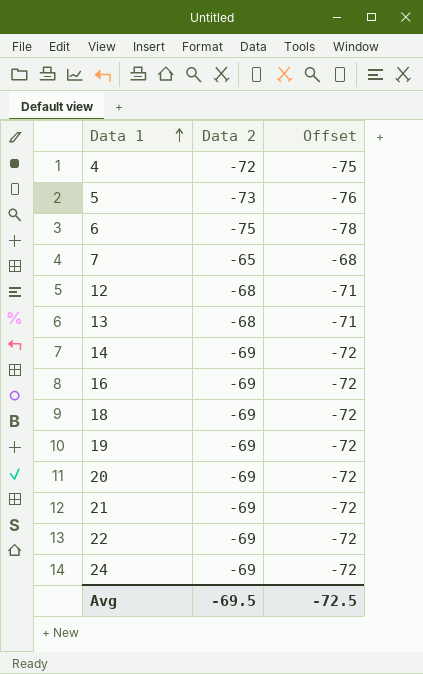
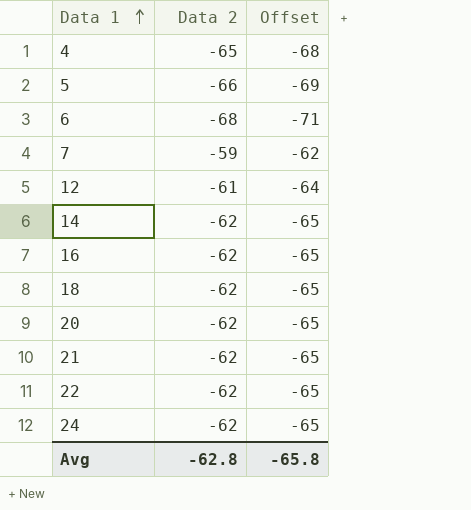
row 13: -68 | -71 -> none
row 19: -69 | -72 -> none
4 | Data 2: -72 -> -65
4 | Offset: -75 -> -68
5 | Data 2: -73 -> -66
5 | Offset: -76 -> -69
6 | Data 2: -75 -> -68
6 | Offset: -78 -> -71
7 | Data 2: -65 -> -59
7 | Offset: -68 -> -62
12 | Data 2: -68 -> -61
12 | Offset: -71 -> -64
14 | Data 2: -69 -> -62
14 | Offset: -72 -> -65
16 | Data 2: -69 -> -62
16 | Offset: -72 -> -65
18 | Data 2: -69 -> -62
18 | Offset: -72 -> -65
20 | Data 2: -69 -> -62
20 | Offset: -72 -> -65
21 | Data 2: -69 -> -62
21 | Offset: -72 -> -65
22 | Data 2: -69 -> -62
22 | Offset: -72 -> -65
24 | Data 2: -69 -> -62
24 | Offset: -72 -> -65
Avg | Data 2: -69.5 -> -62.8
Avg | Offset: -72.5 -> -65.8

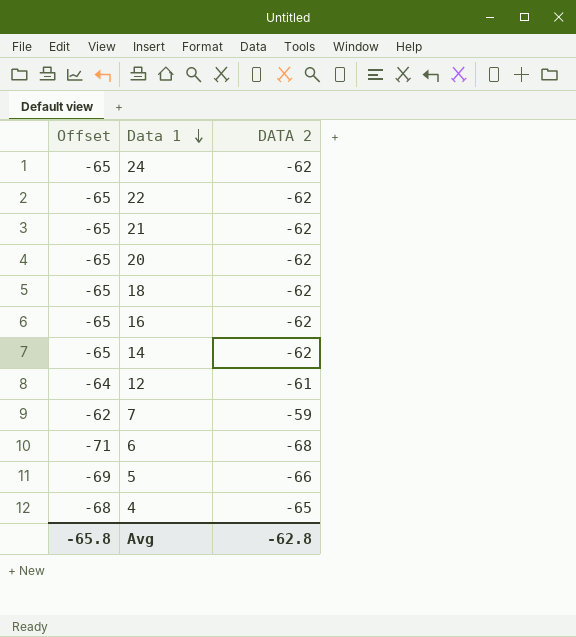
row order: Data 1 ascending -> Data 1 descending
column Offset | position: 3 -> 1
column name: Data 2 -> DATA 2

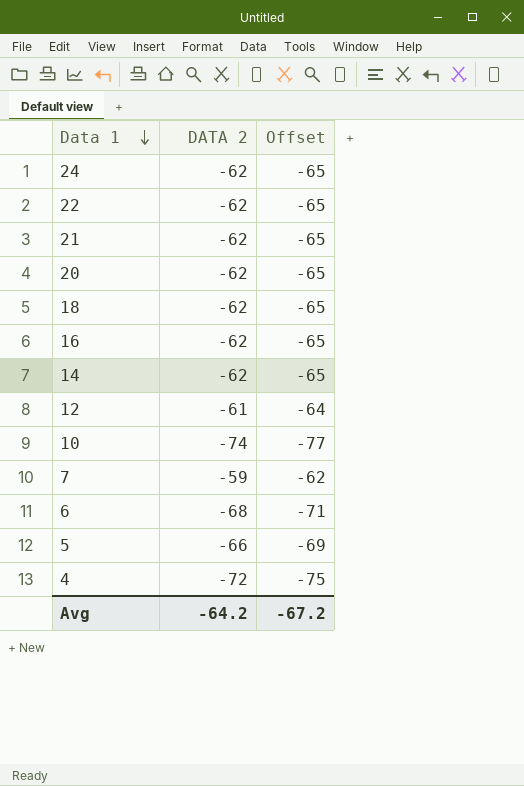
column Offset | position: 1 -> 3
row 10: none -> -74 | -77
4 | DATA 2: -65 -> -72
4 | Offset: -68 -> -75
Avg | DATA 2: -62.8 -> -64.2
Avg | Offset: -65.8 -> -67.2

